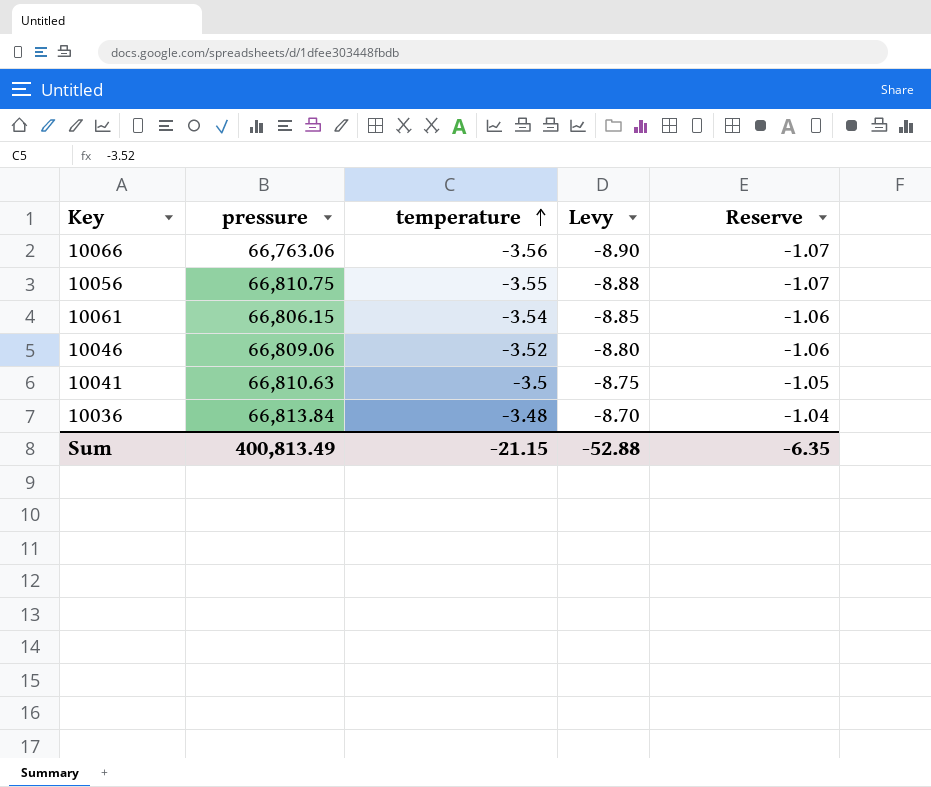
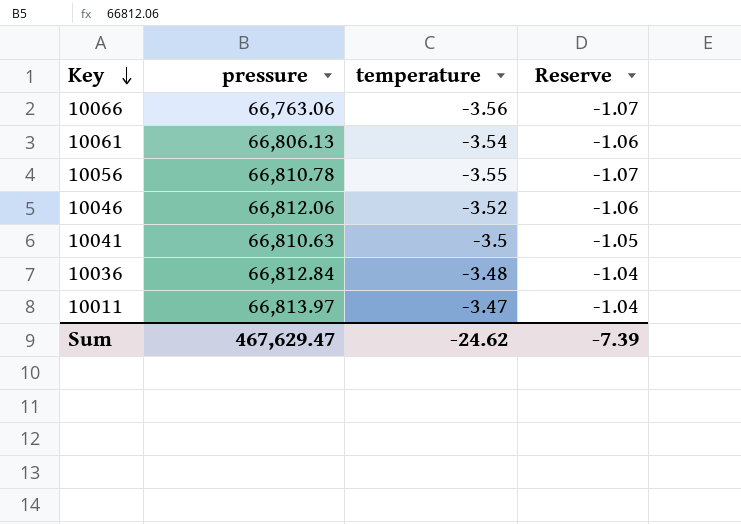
row order: temperature ascending -> Key descending
column Levy | formula: [temperature] * 2.5 -> none
10061 | pressure: 66,806.15 -> 66,806.13
10056 | pressure: 66,810.75 -> 66,810.78
10046 | pressure: 66,809.06 -> 66,812.06
10036 | pressure: 66,813.84 -> 66,812.84
row 10011: none -> 66,813.97 | -3.47 | -1.04
Sum | pressure: 400,813.49 -> 467,629.47
Sum | temperature: -21.15 -> -24.62
Sum | Reserve: -6.35 -> -7.39

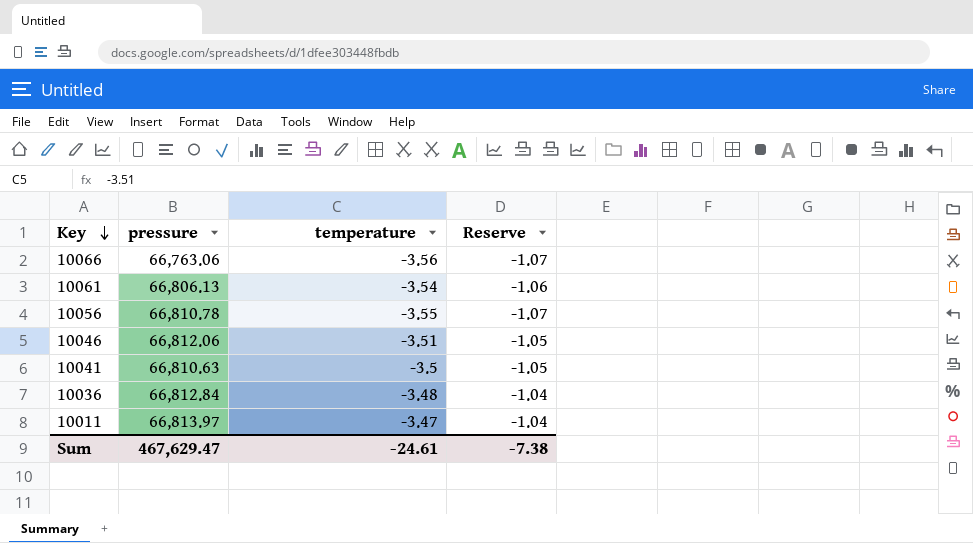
10046 | temperature: -3.52 -> -3.51
10046 | Reserve: -1.06 -> -1.05
Sum | temperature: -24.62 -> -24.61
Sum | Reserve: -7.39 -> -7.38

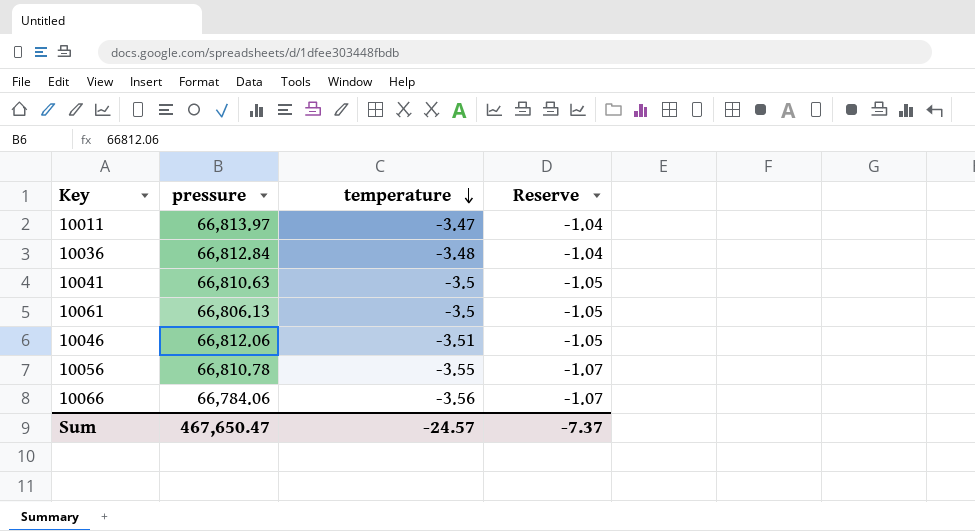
row order: Key descending -> temperature descending
10061 | temperature: -3.54 -> -3.5
10061 | Reserve: -1.06 -> -1.05
10066 | pressure: 66,763.06 -> 66,784.06
Sum | pressure: 467,629.47 -> 467,650.47
Sum | temperature: -24.61 -> -24.57
Sum | Reserve: -7.38 -> -7.37

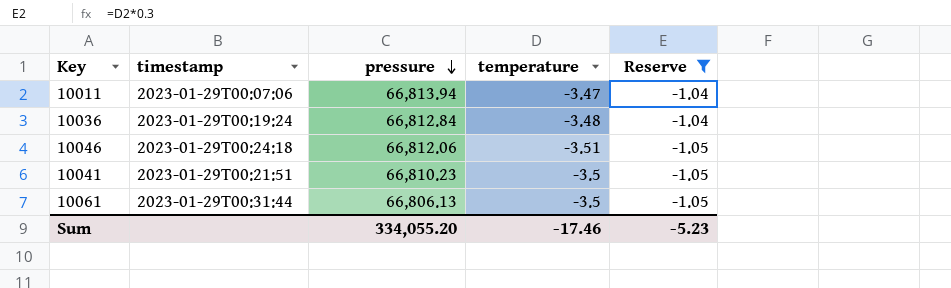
filter: none -> Reserve != -1.07
row order: temperature descending -> pressure descending
column timestamp | position: none -> 2
10011 | pressure: 66,813.97 -> 66,813.94
10041 | pressure: 66,810.63 -> 66,810.23
Sum | pressure: 467,650.47 -> 334,055.20
Sum | temperature: -24.57 -> -17.46
Sum | Reserve: -7.37 -> -5.23

